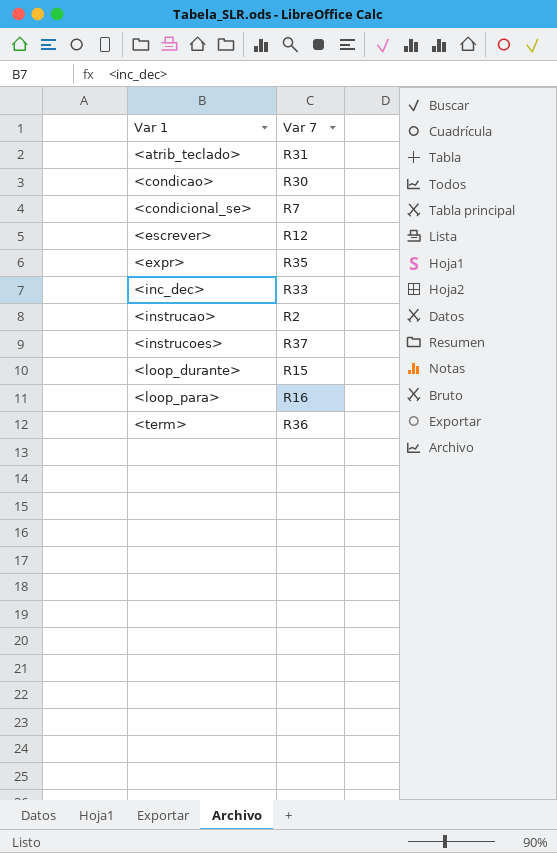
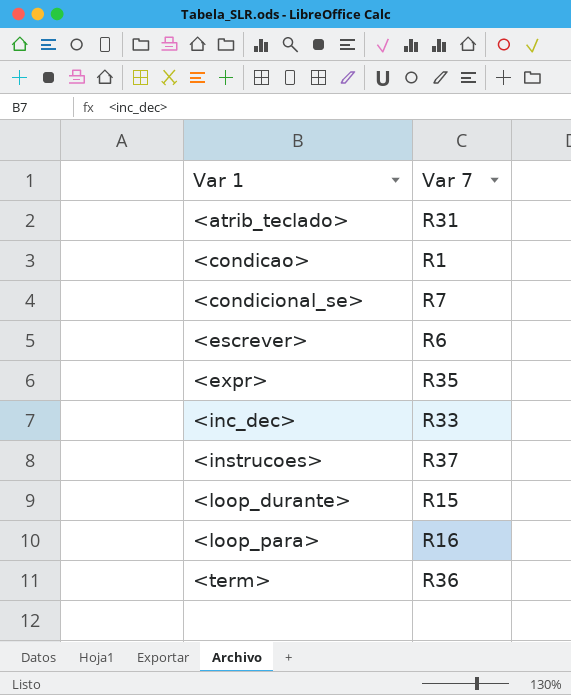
row <instrucao>: R2 -> none
<condicao> | Var 7: R30 -> R1
<escrever> | Var 7: R12 -> R6

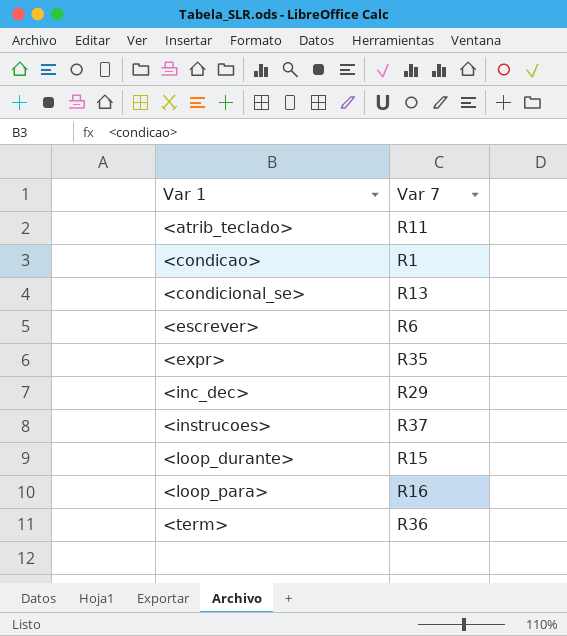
<atrib_teclado> | Var 7: R31 -> R11
<condicional_se> | Var 7: R7 -> R13
<inc_dec> | Var 7: R33 -> R29

